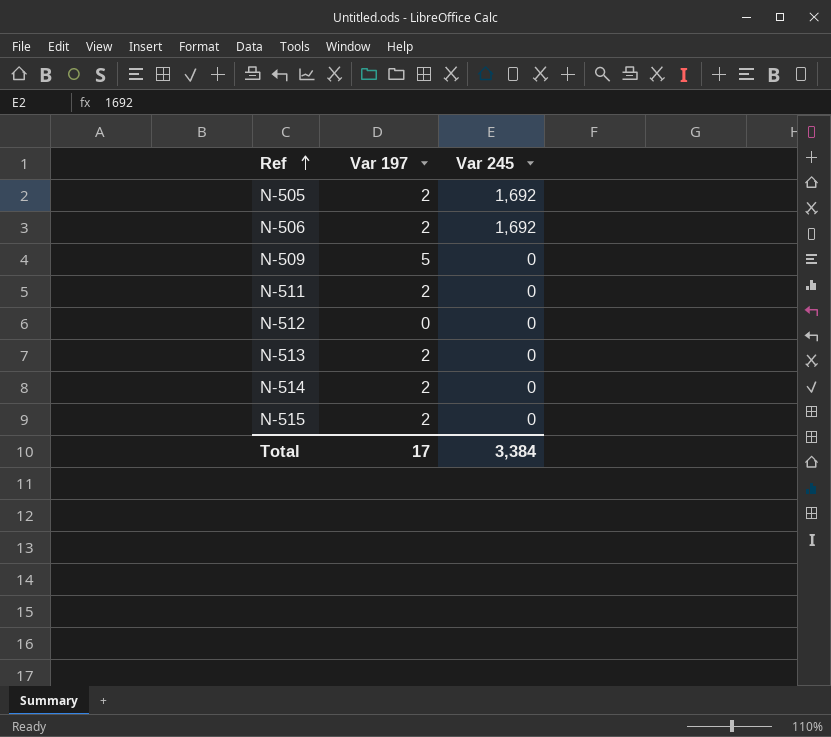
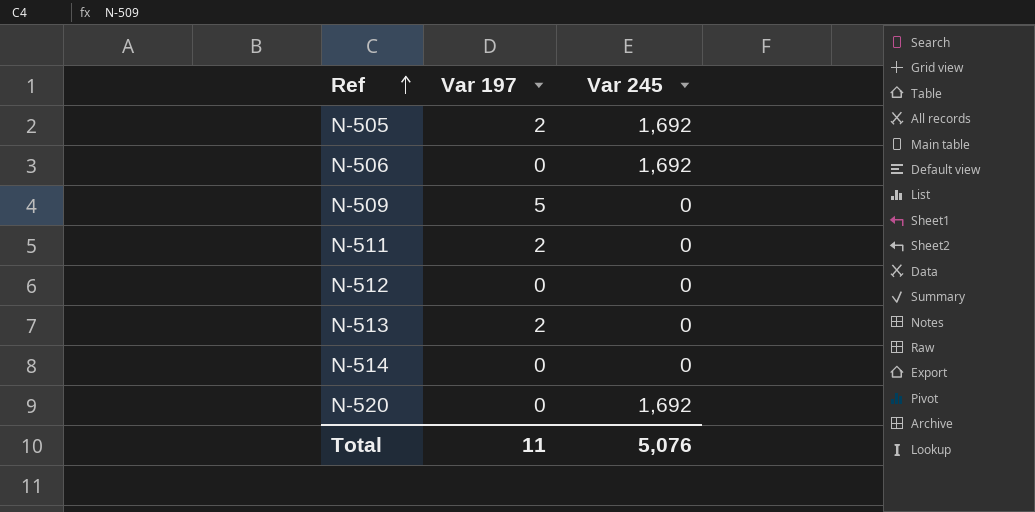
row N-515: 2 | 0 -> none
N-506 | Var 197: 2 -> 0
N-514 | Var 197: 2 -> 0
row N-520: none -> 0 | 1,692
Total | Var 197: 17 -> 11
Total | Var 245: 3,384 -> 5,076

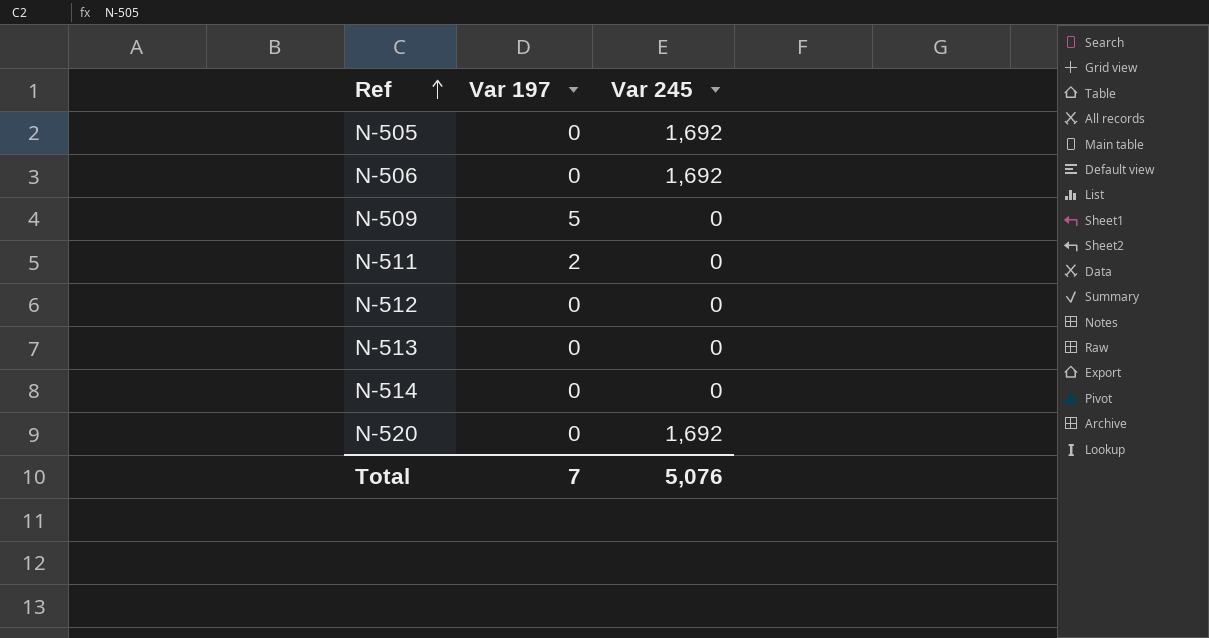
N-505 | Var 197: 2 -> 0
N-513 | Var 197: 2 -> 0
Total | Var 197: 11 -> 7

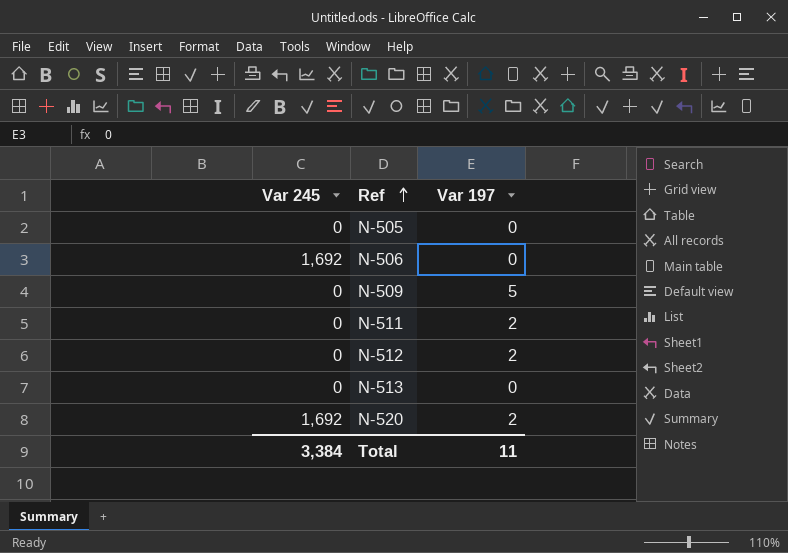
column Var 245 | position: 3 -> 1
row N-514: 0 | 0 -> none
N-505 | Var 245: 1,692 -> 0
N-512 | Var 197: 0 -> 2
N-520 | Var 197: 0 -> 2
Total | Var 245: 5,076 -> 3,384
Total | Var 197: 7 -> 11

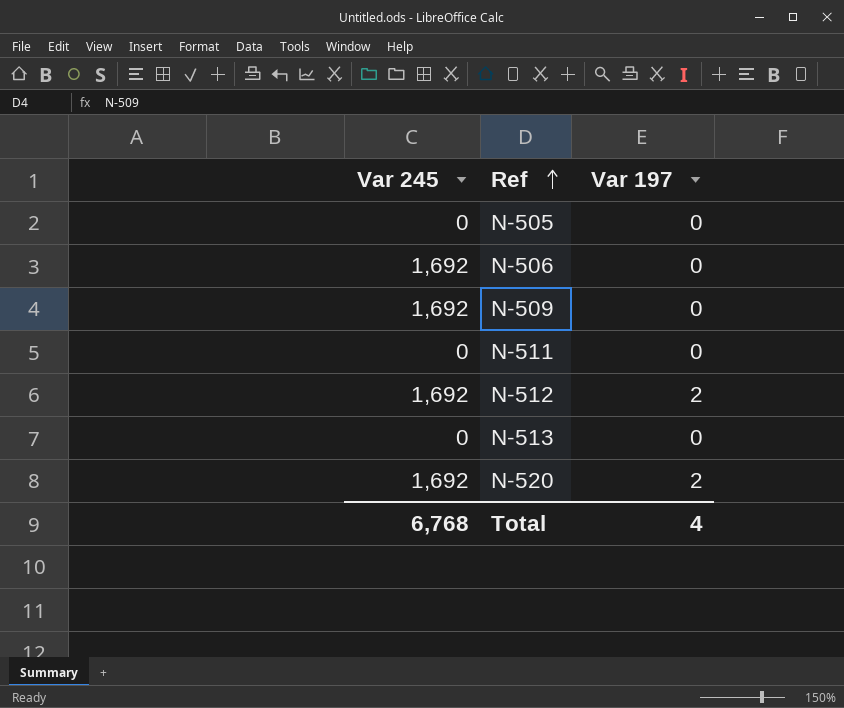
N-509 | Var 245: 0 -> 1,692
N-509 | Var 197: 5 -> 0
N-511 | Var 197: 2 -> 0
N-512 | Var 245: 0 -> 1,692
Total | Var 245: 3,384 -> 6,768
Total | Var 197: 11 -> 4

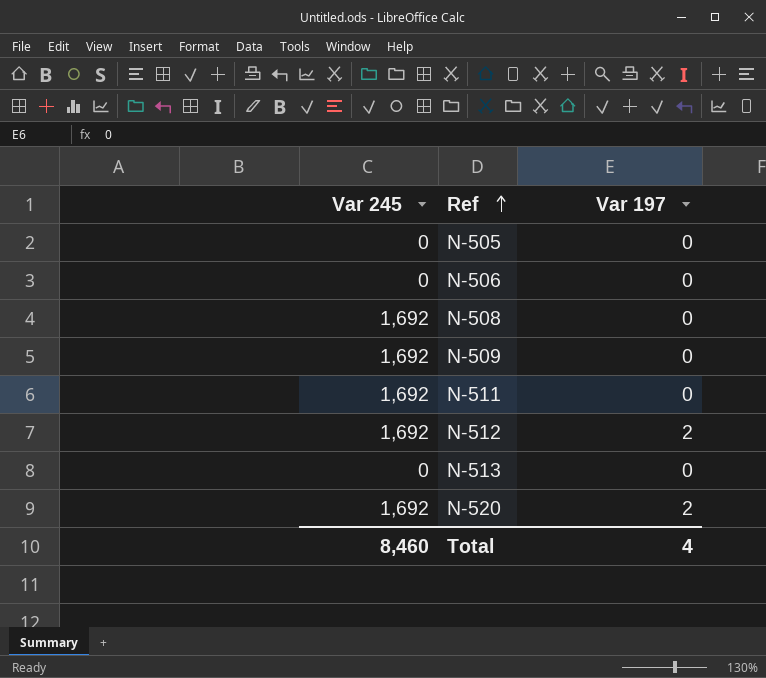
N-506 | Var 245: 1,692 -> 0
row N-508: none -> 1,692 | 0
N-511 | Var 245: 0 -> 1,692
Total | Var 245: 6,768 -> 8,460

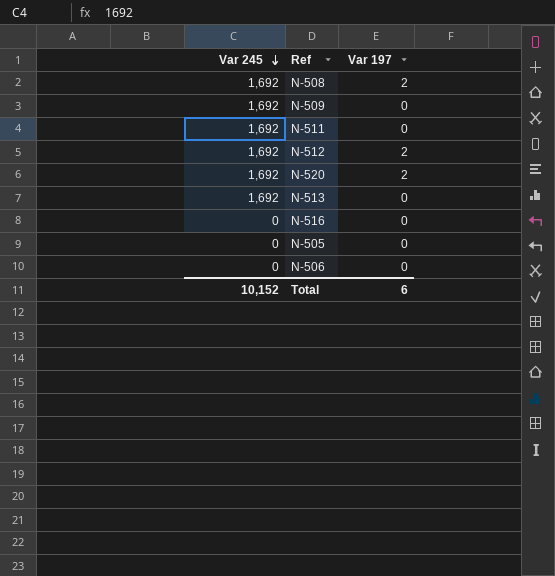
row order: Ref ascending -> Var 245 descending
N-508 | Var 197: 0 -> 2
N-513 | Var 245: 0 -> 1,692
row N-516: none -> 0 | 0
Total | Var 245: 8,460 -> 10,152
Total | Var 197: 4 -> 6

